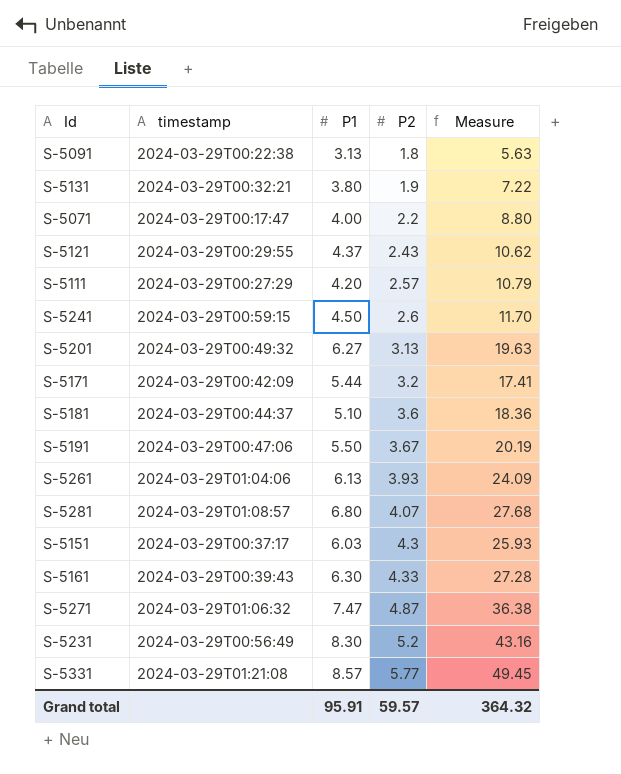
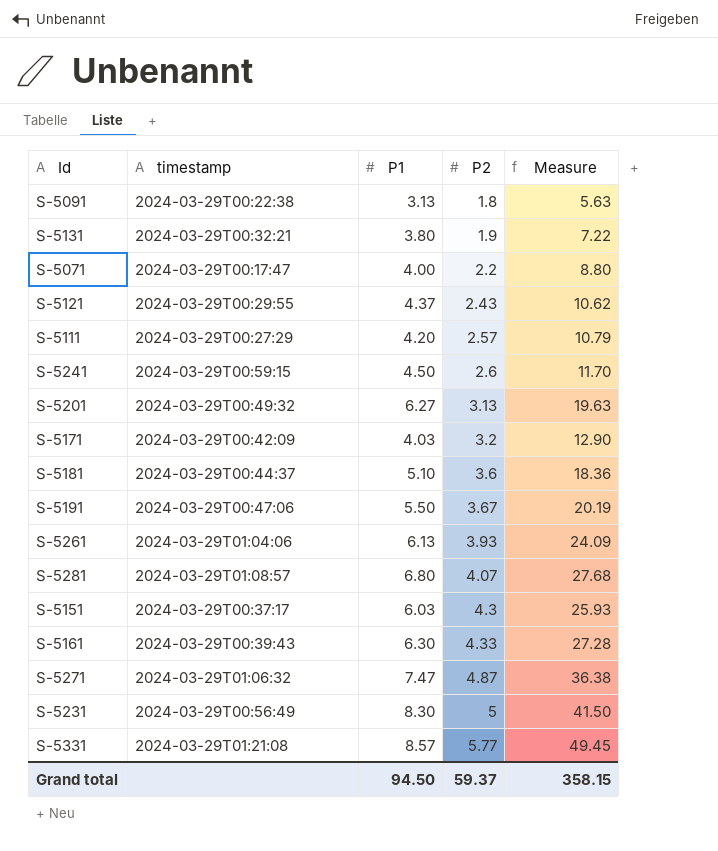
S-5171 | P1: 5.44 -> 4.03
S-5171 | Measure: 17.41 -> 12.90
S-5231 | P2: 5.2 -> 5
S-5231 | Measure: 43.16 -> 41.50
Grand total | P1: 95.91 -> 94.50
Grand total | P2: 59.57 -> 59.37
Grand total | Measure: 364.32 -> 358.15

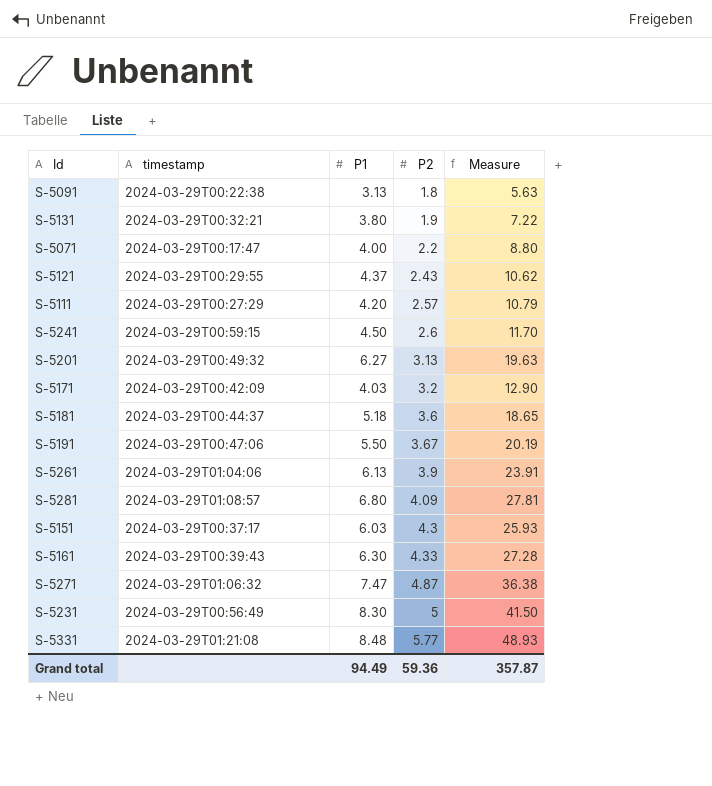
S-5181 | P1: 5.10 -> 5.18
S-5181 | Measure: 18.36 -> 18.65
S-5261 | P2: 3.93 -> 3.9
S-5261 | Measure: 24.09 -> 23.91
S-5281 | P2: 4.07 -> 4.09
S-5281 | Measure: 27.68 -> 27.81
S-5331 | P1: 8.57 -> 8.48
S-5331 | Measure: 49.45 -> 48.93
Grand total | P1: 94.50 -> 94.49
Grand total | P2: 59.37 -> 59.36
Grand total | Measure: 358.15 -> 357.87

